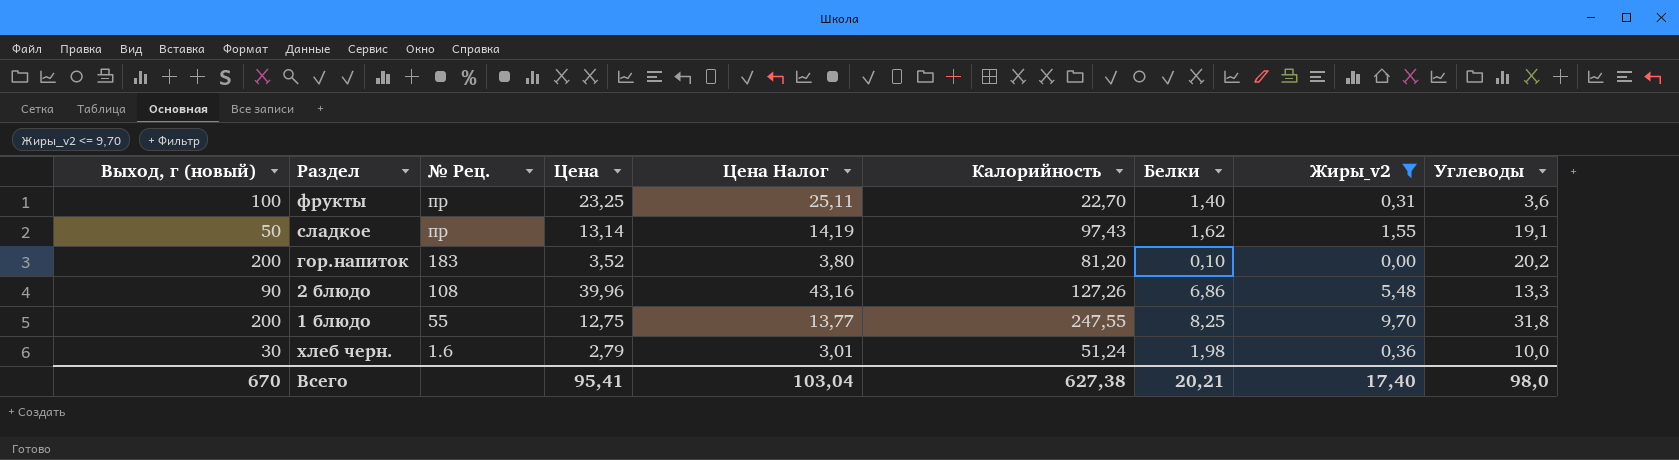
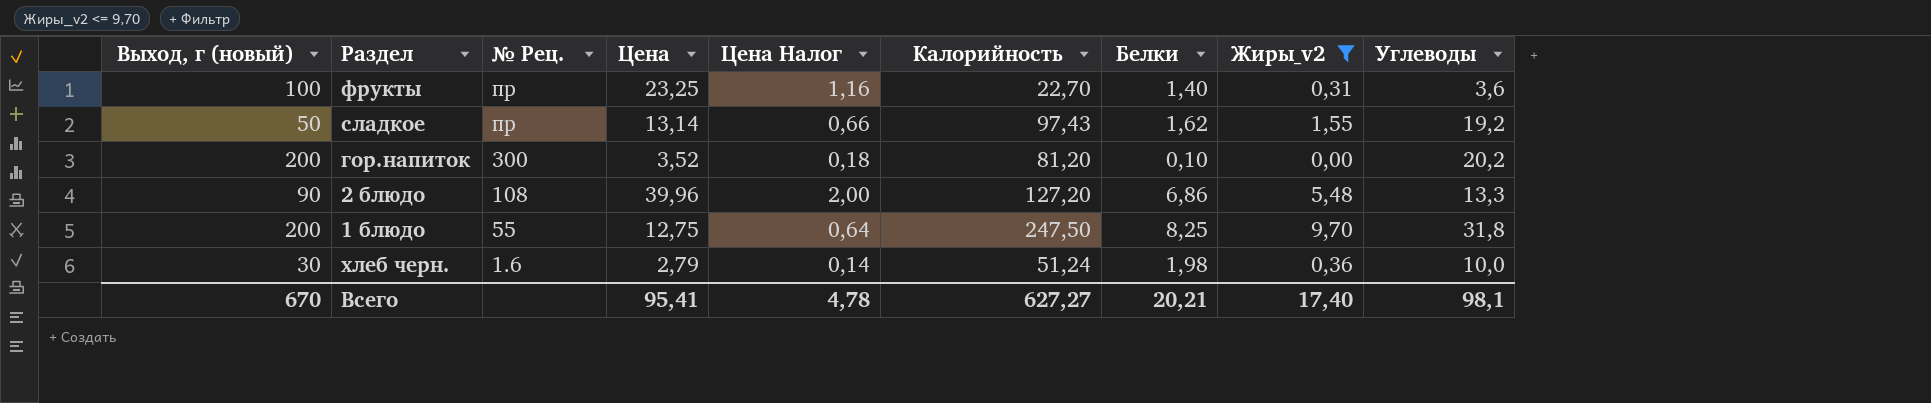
column Цена Налог | formula: [Цена] * 1,08 -> [Цена] * 0,05
сладкое | Углеводы: 19,1 -> 19,2
гор.напиток | № Рец.: 183 -> 300
2 блюдо | Калорийность: 127,26 -> 127,20
1 блюдо | Калорийность: 247,55 -> 247,50
Всего | Цена Налог: 103,04 -> 4,78
Всего | Калорийность: 627,38 -> 627,27
Всего | Углеводы: 98,0 -> 98,1

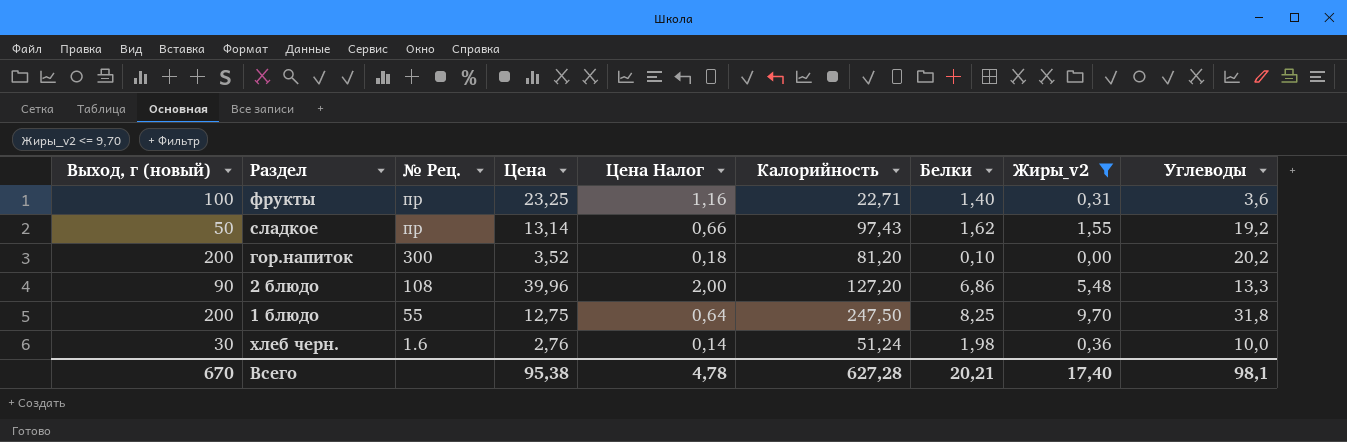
фрукты | Калорийность: 22,70 -> 22,71
хлеб черн. | Цена: 2,79 -> 2,76
Всего | Цена: 95,41 -> 95,38
Всего | Калорийность: 627,27 -> 627,28

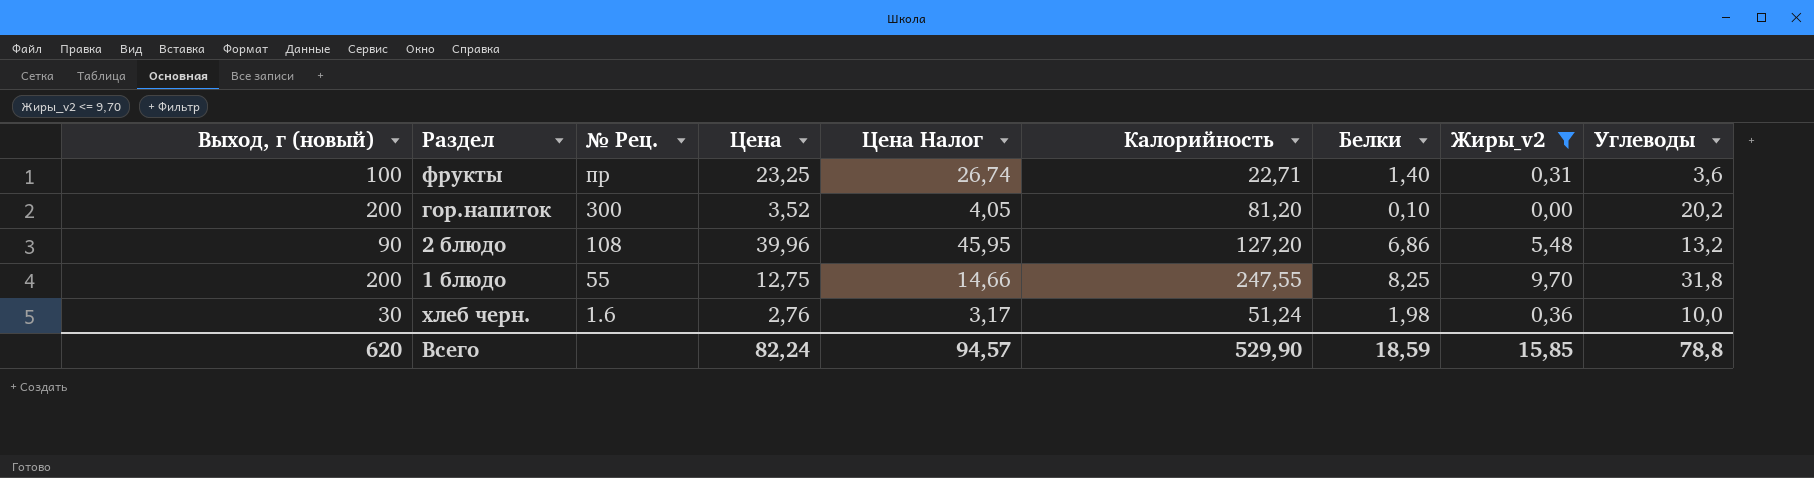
column Цена Налог | formula: [Цена] * 0,05 -> [Цена] * 1,15
row сладкое: 50 | пр | 13,14 | 0,66 | 97,43 | 1,62 | 1,55 | 19,2 -> none
2 блюдо | Углеводы: 13,3 -> 13,2
1 блюдо | Калорийность: 247,50 -> 247,55
Всего | Выход, г (новый): 670 -> 620
Всего | Цена: 95,38 -> 82,24
Всего | Цена Налог: 4,78 -> 94,57
Всего | Калорийность: 627,28 -> 529,90
Всего | Белки: 20,21 -> 18,59
Всего | Жиры_v2: 17,40 -> 15,85
Всего | Углеводы: 98,1 -> 78,8

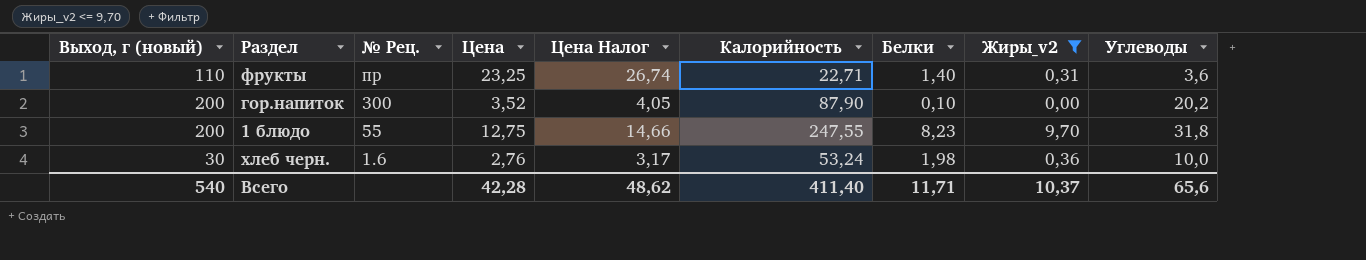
row 2 блюдо: 90 | 108 | 39,96 | 45,95 | 127,20 | 6,86 | 5,48 | 13,2 -> none
фрукты | Выход, г (новый): 100 -> 110
гор.напиток | Калорийность: 81,20 -> 87,90
1 блюдо | Белки: 8,25 -> 8,23
хлеб черн. | Калорийность: 51,24 -> 53,24
Всего | Выход, г (новый): 620 -> 540
Всего | Цена: 82,24 -> 42,28
Всего | Цена Налог: 94,57 -> 48,62
Всего | Калорийность: 529,90 -> 411,40
Всего | Белки: 18,59 -> 11,71
Всего | Жиры_v2: 15,85 -> 10,37
Всего | Углеводы: 78,8 -> 65,6

